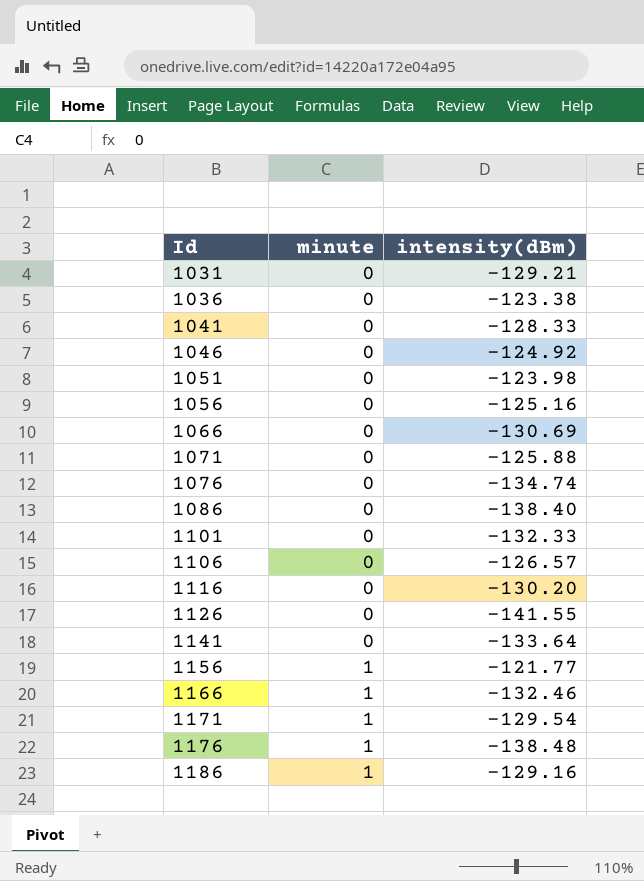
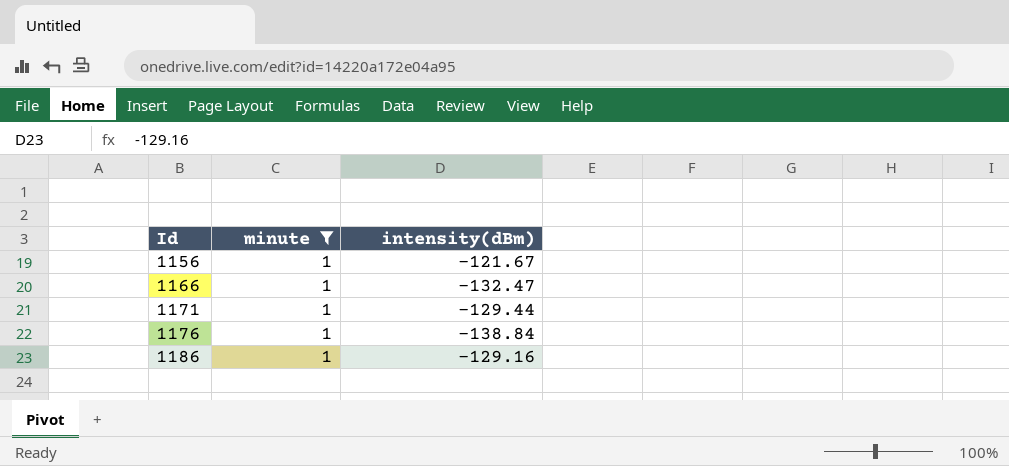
filter: none -> minute = 1
1156 | intensity(dBm): -121.77 -> -121.67
1166 | intensity(dBm): -132.46 -> -132.47
1171 | intensity(dBm): -129.54 -> -129.44
1176 | intensity(dBm): -138.48 -> -138.84

